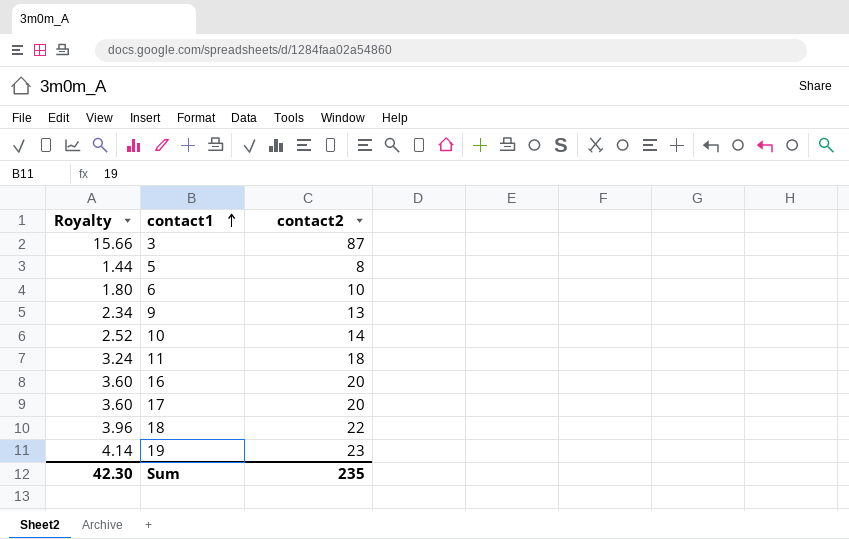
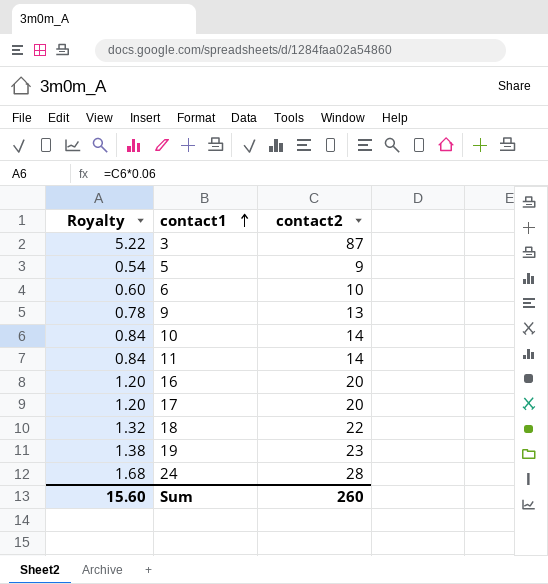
column Royalty | formula: [contact2] * 0.18 -> [contact2] * 0.06
5 | contact2: 8 -> 9
11 | contact2: 18 -> 14
row 24: none -> 1.68 | 28
Sum | Royalty: 42.30 -> 15.60
Sum | contact2: 235 -> 260

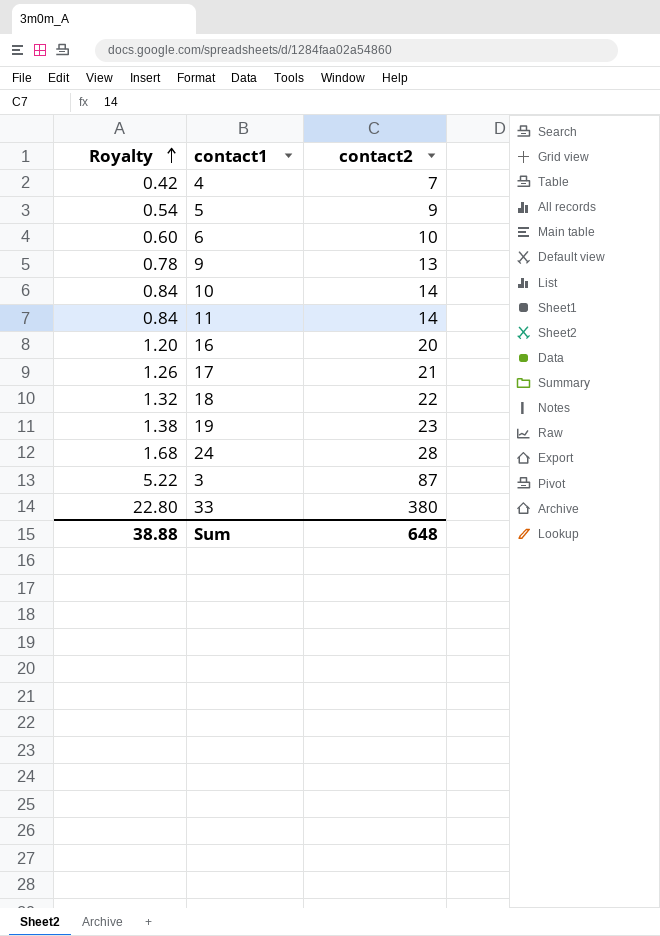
row order: contact1 ascending -> Royalty ascending
row 4: none -> 0.42 | 7
17 | Royalty: 1.20 -> 1.26
17 | contact2: 20 -> 21
row 33: none -> 22.80 | 380
Sum | Royalty: 15.60 -> 38.88
Sum | contact2: 260 -> 648

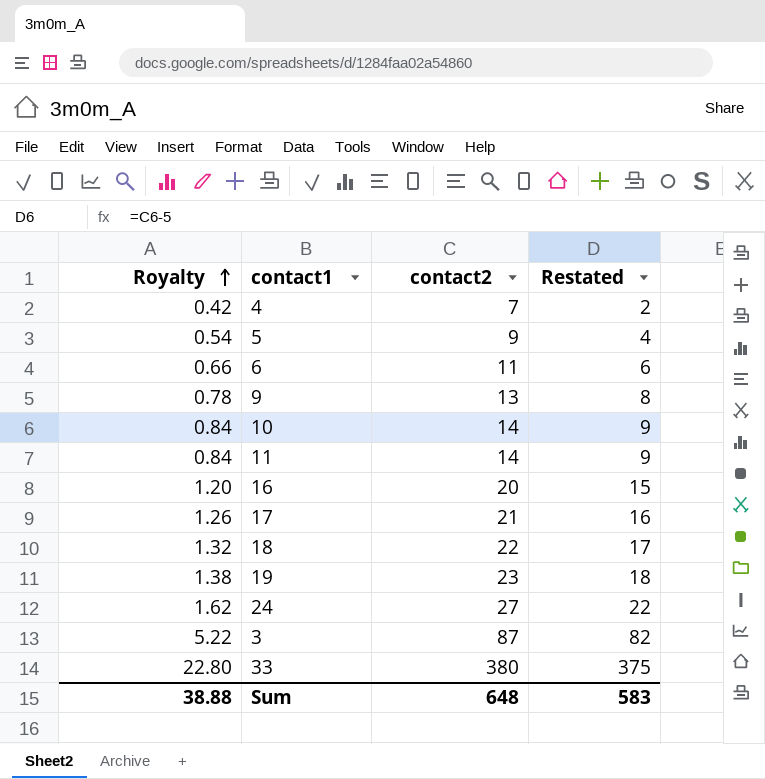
column Restated | formula: none -> [contact2] - 5
6 | Royalty: 0.60 -> 0.66
6 | contact2: 10 -> 11
24 | Royalty: 1.68 -> 1.62
24 | contact2: 28 -> 27

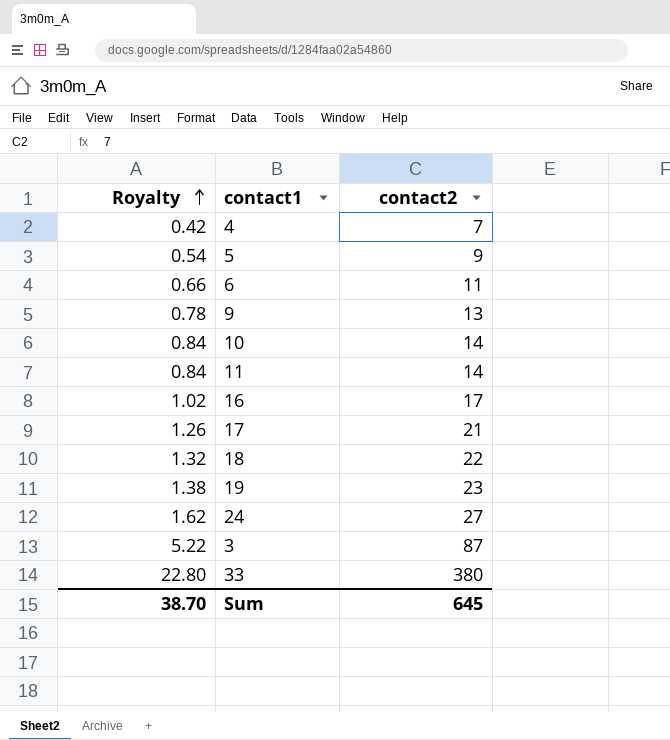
column Restated | formula: [contact2] - 5 -> none
16 | Royalty: 1.20 -> 1.02
16 | contact2: 20 -> 17
Sum | Royalty: 38.88 -> 38.70
Sum | contact2: 648 -> 645

